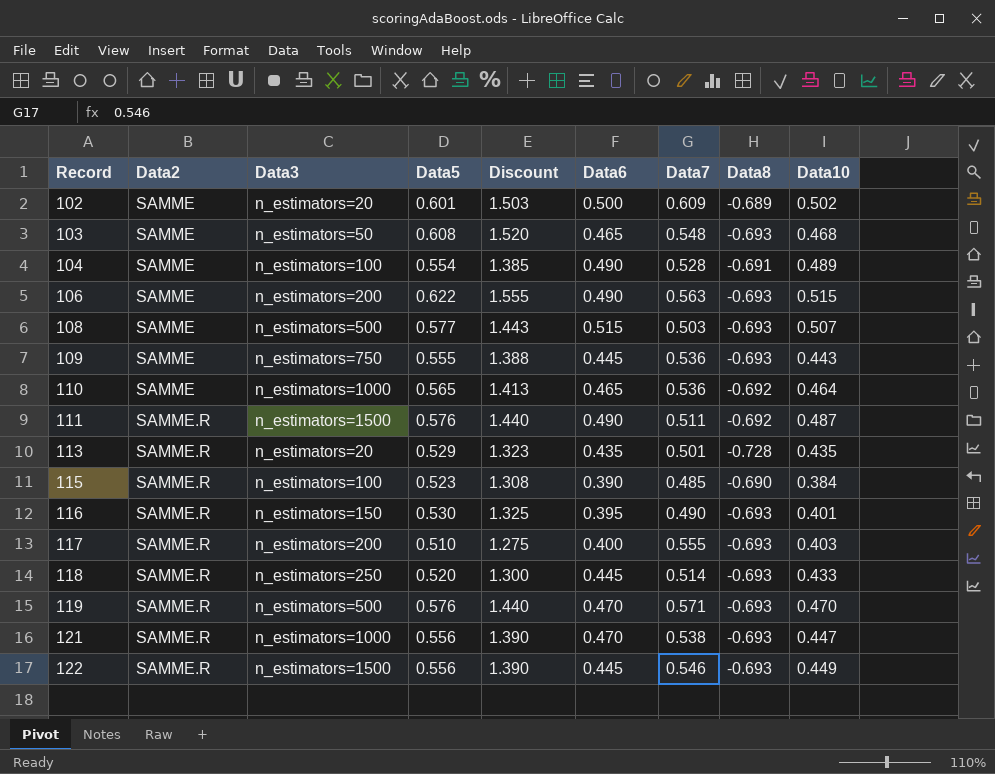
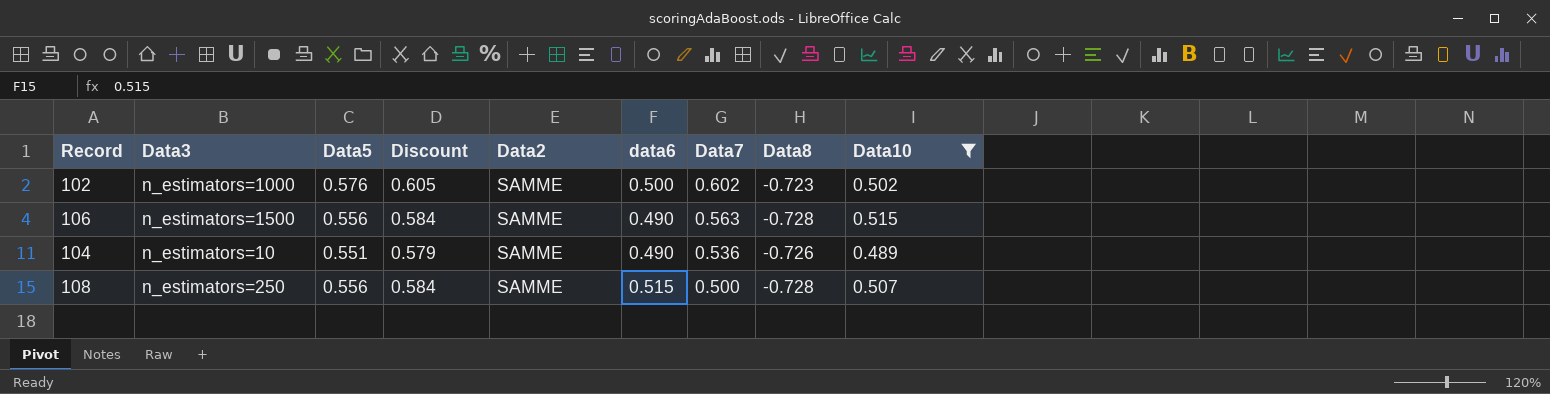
filter: none -> Data10 >= 0.489
row order: Record ascending -> Data7 descending
column Discount | formula: [Data5] * 2.5 -> [Data5] * 1.05
column Data2 | position: 2 -> 5
column name: Data6 -> data6
102 | Data3: n_estimators=20 -> n_estimators=1000
102 | Data5: 0.601 -> 0.576
102 | Data7: 0.609 -> 0.602
102 | Data8: -0.689 -> -0.723
106 | Data3: n_estimators=200 -> n_estimators=1500
106 | Data5: 0.622 -> 0.556
106 | Data8: -0.693 -> -0.728
104 | Data3: n_estimators=100 -> n_estimators=10
104 | Data5: 0.554 -> 0.551
104 | Data7: 0.528 -> 0.536
104 | Data8: -0.691 -> -0.726
108 | Data3: n_estimators=500 -> n_estimators=250
108 | Data5: 0.577 -> 0.556
108 | Data7: 0.503 -> 0.500
108 | Data8: -0.693 -> -0.728

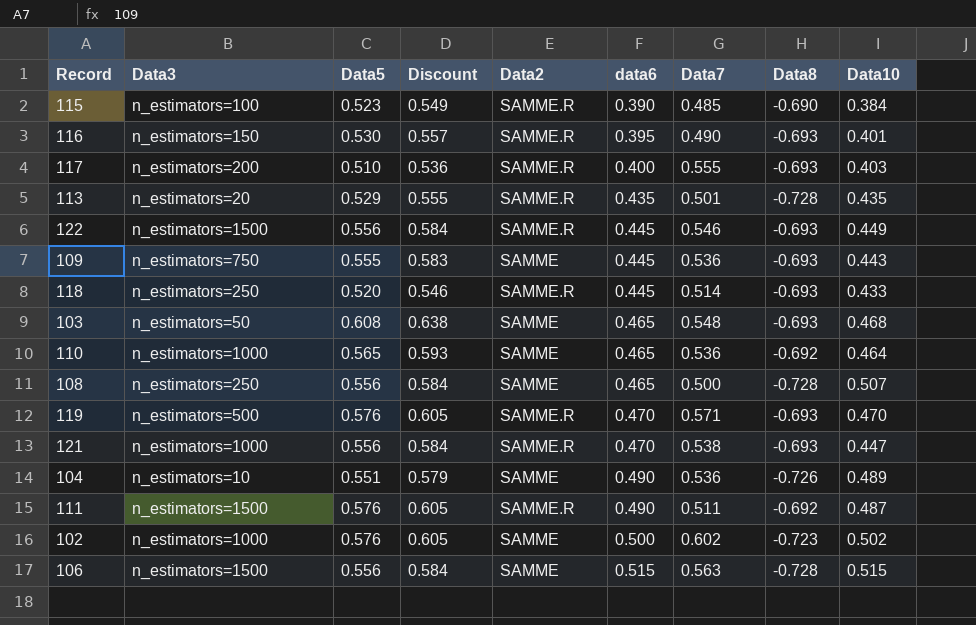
filter: Data10 >= 0.489 -> none
row order: Data7 descending -> data6 ascending
108 | data6: 0.515 -> 0.465
106 | data6: 0.490 -> 0.515

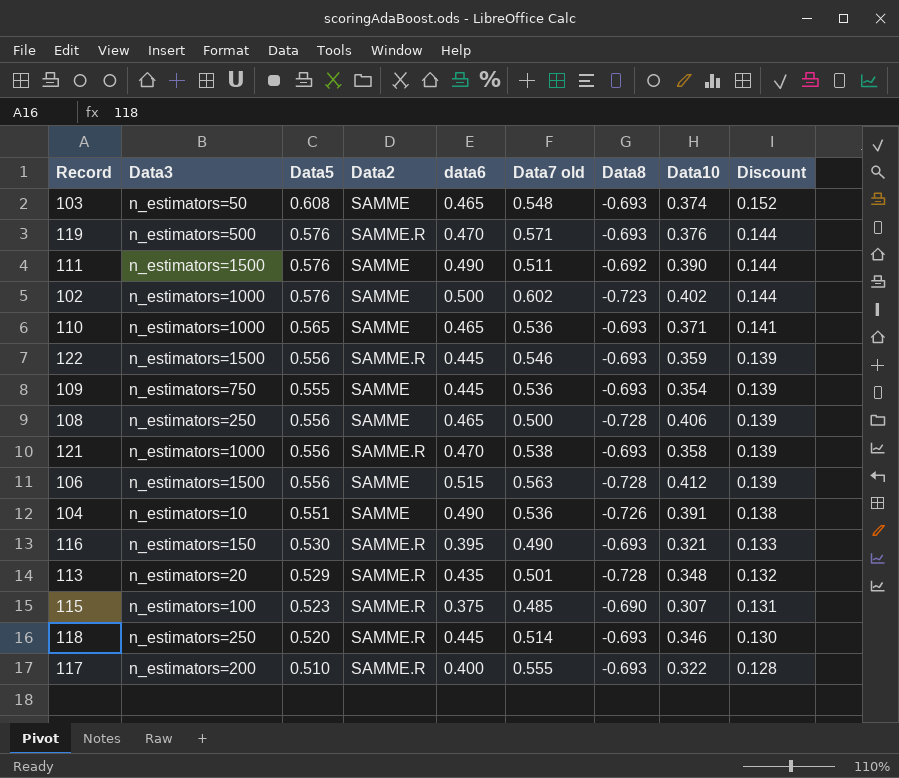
row order: data6 ascending -> Discount descending
column name: Data7 -> Data7 old
column Discount | formula: [Data5] * 1.05 -> [Data5] * 0.25
column Discount | position: 4 -> 9
103 | Data10: 0.468 -> 0.374
119 | Data10: 0.470 -> 0.376
111 | Data2: SAMME.R -> SAMME
111 | Data10: 0.487 -> 0.390
102 | Data10: 0.502 -> 0.402
110 | Data8: -0.692 -> -0.693
110 | Data10: 0.464 -> 0.371
122 | Data10: 0.449 -> 0.359
109 | Data10: 0.443 -> 0.354
108 | Data10: 0.507 -> 0.406
121 | Data10: 0.447 -> 0.358
106 | Data10: 0.515 -> 0.412
104 | Data10: 0.489 -> 0.391
116 | Data10: 0.401 -> 0.321
113 | Data10: 0.435 -> 0.348
115 | data6: 0.390 -> 0.375
115 | Data10: 0.384 -> 0.307
118 | Data10: 0.433 -> 0.346
117 | Data10: 0.403 -> 0.322

